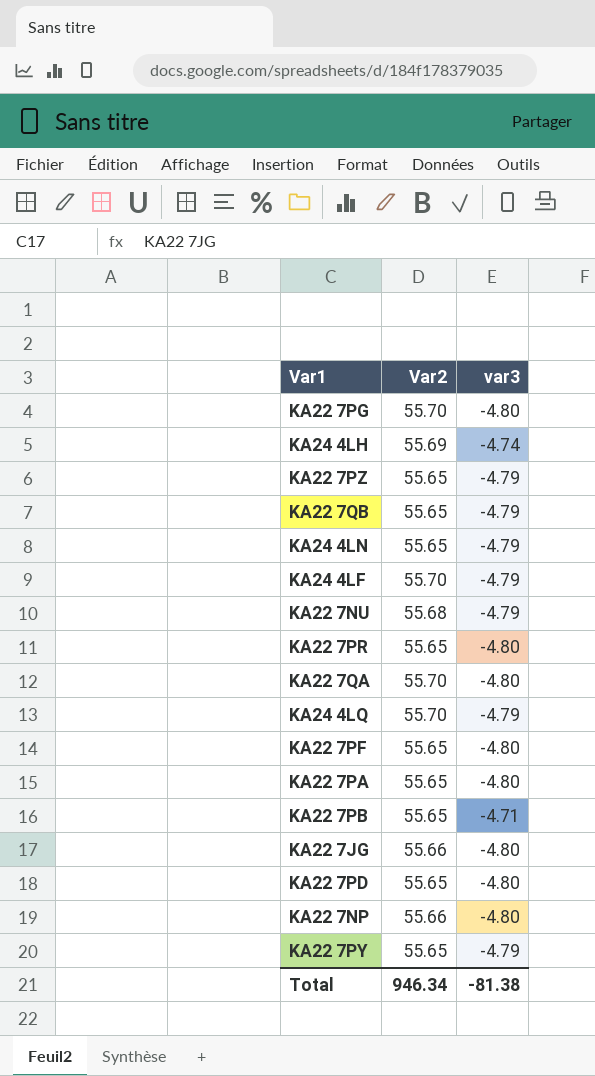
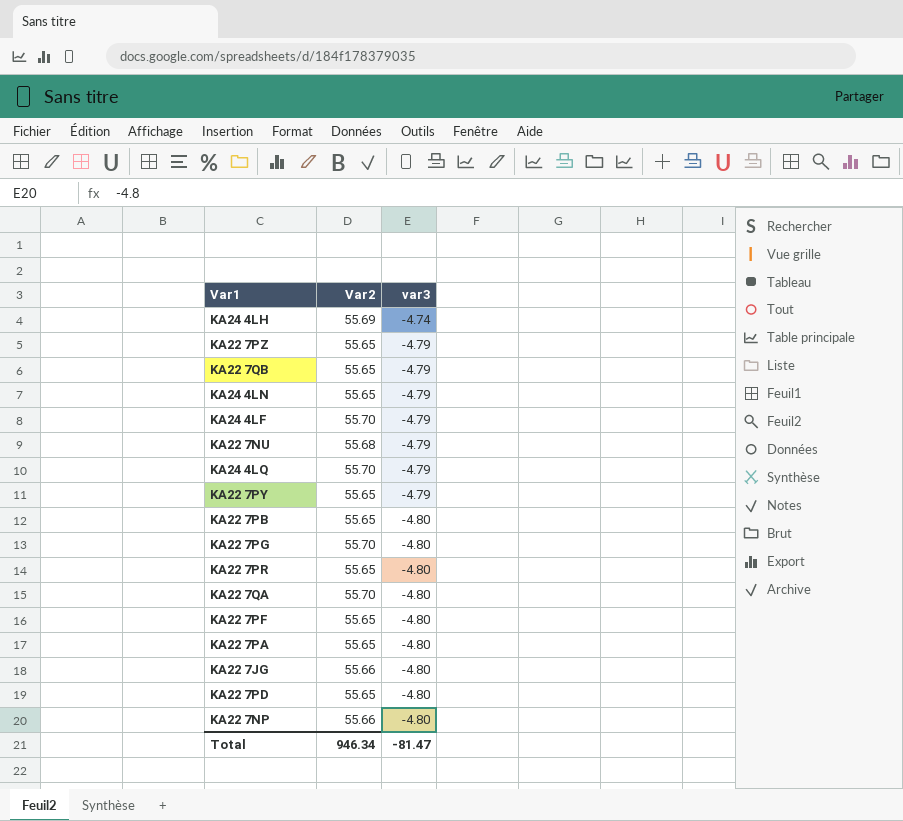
row order: none -> var3 descending
KA22 7PB | var3: -4.71 -> -4.80
Total | var3: -81.38 -> -81.47

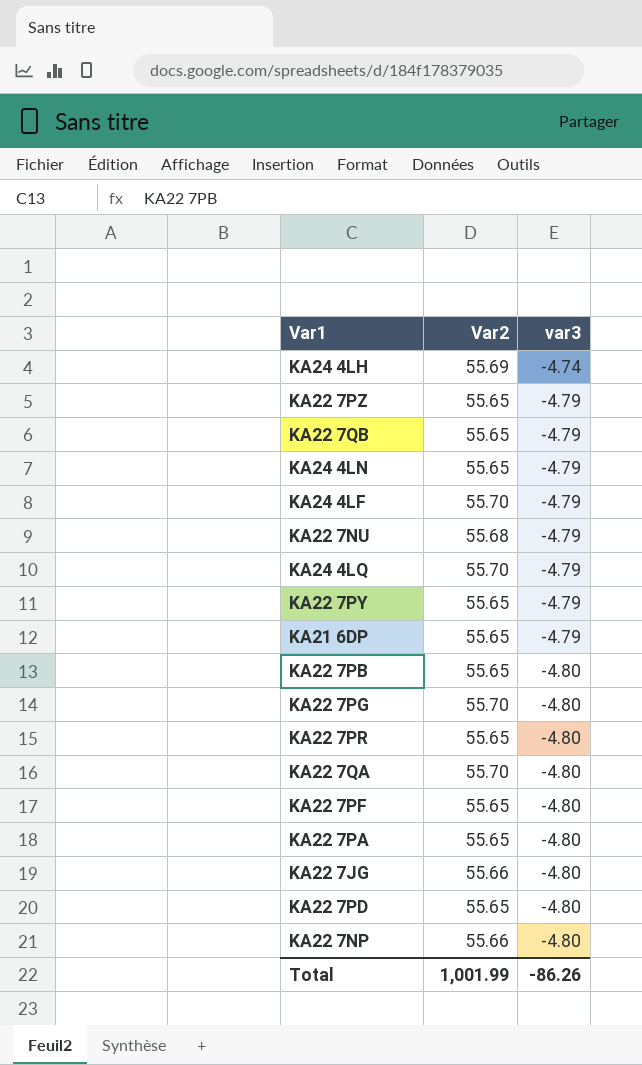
row KA21 6DP: none -> 55.65 | -4.79
Total | Var2: 946.34 -> 1,001.99
Total | var3: -81.47 -> -86.26

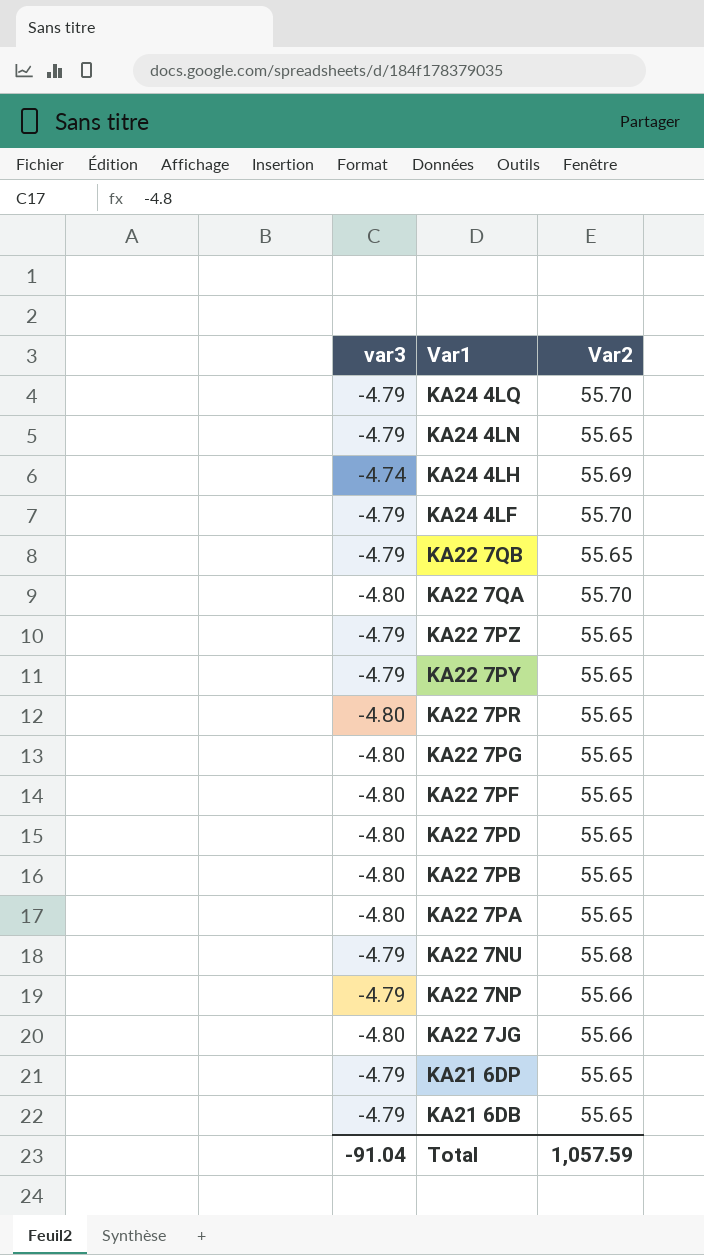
row order: var3 descending -> Var1 descending
column var3 | position: 3 -> 1
KA22 7PG | Var2: 55.70 -> 55.65
KA22 7NP | var3: -4.80 -> -4.79
row KA21 6DB: none -> -4.79 | 55.65
Total | var3: -86.26 -> -91.04
Total | Var2: 1,001.99 -> 1,057.59

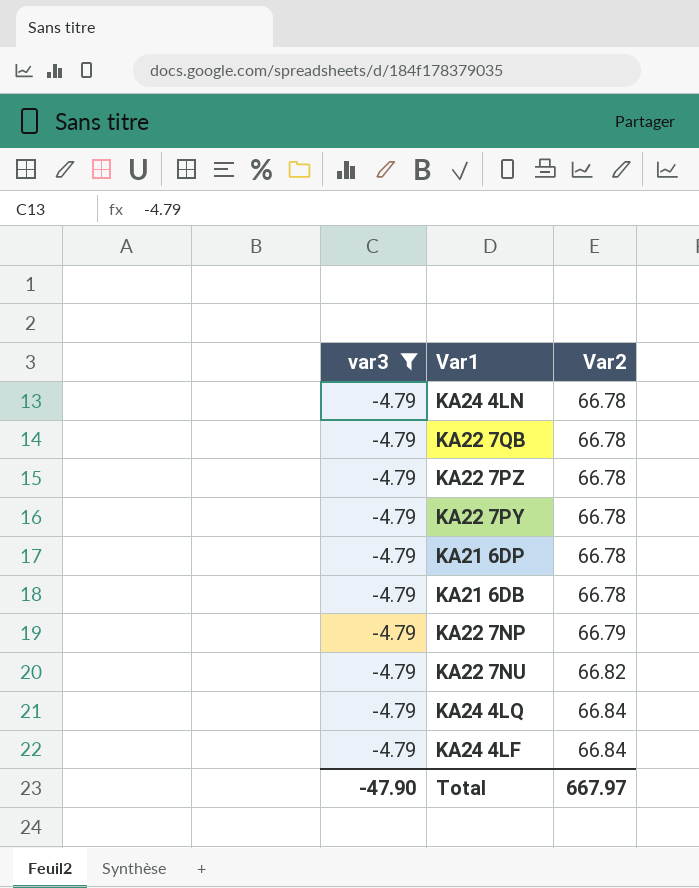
filter: none -> var3 = -4.79
row order: Var1 descending -> Var2 ascending
KA24 4LN | Var2: 55.65 -> 66.78
KA22 7QB | Var2: 55.65 -> 66.78
KA22 7PZ | Var2: 55.65 -> 66.78
KA22 7PY | Var2: 55.65 -> 66.78
KA21 6DP | Var2: 55.65 -> 66.78
KA21 6DB | Var2: 55.65 -> 66.78
KA22 7NP | Var2: 55.66 -> 66.79
KA22 7NU | Var2: 55.68 -> 66.82
KA24 4LQ | Var2: 55.70 -> 66.84
KA24 4LF | Var2: 55.70 -> 66.84
Total | var3: -91.04 -> -47.90
Total | Var2: 1,057.59 -> 667.97

